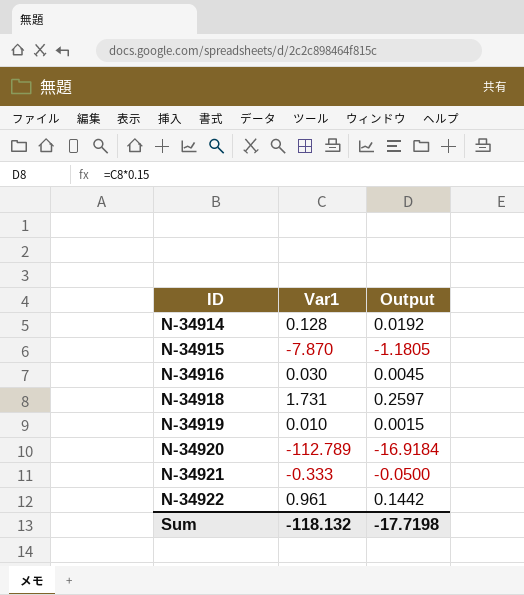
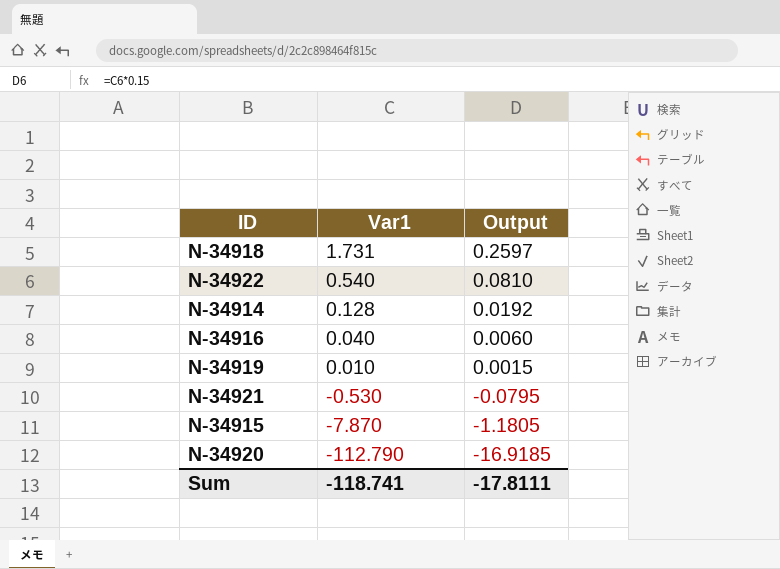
row order: ID ascending -> Var1 descending
N-34922 | Var1: 0.961 -> 0.540
N-34922 | Output: 0.1442 -> 0.0810
N-34916 | Var1: 0.030 -> 0.040
N-34916 | Output: 0.0045 -> 0.0060
N-34921 | Var1: -0.333 -> -0.530
N-34921 | Output: -0.0500 -> -0.0795
N-34920 | Var1: -112.789 -> -112.790
N-34920 | Output: -16.9184 -> -16.9185
Sum | Var1: -118.132 -> -118.741
Sum | Output: -17.7198 -> -17.8111

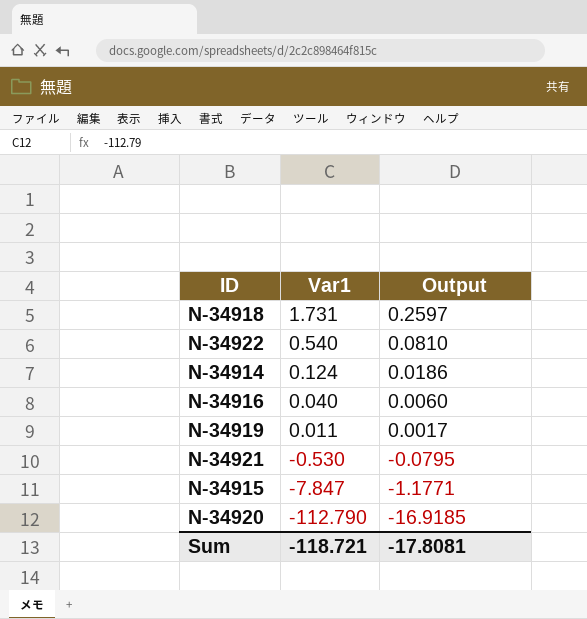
N-34914 | Var1: 0.128 -> 0.124
N-34914 | Output: 0.0192 -> 0.0186
N-34919 | Var1: 0.010 -> 0.011
N-34919 | Output: 0.0015 -> 0.0017
N-34915 | Var1: -7.870 -> -7.847
N-34915 | Output: -1.1805 -> -1.1771
Sum | Var1: -118.741 -> -118.721
Sum | Output: -17.8111 -> -17.8081

